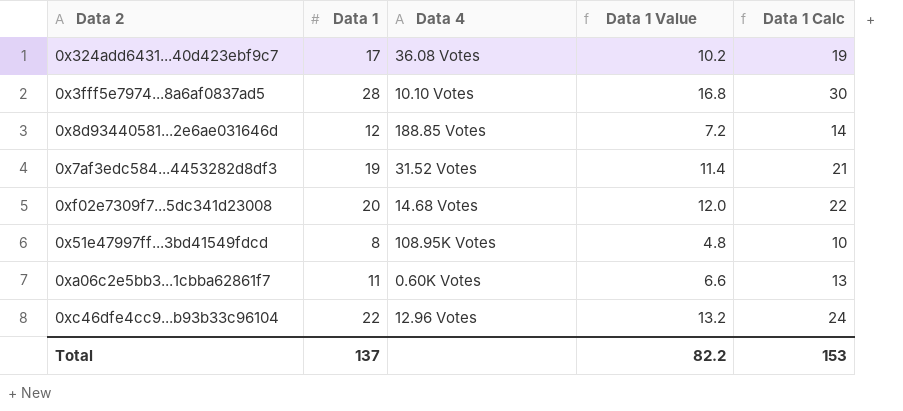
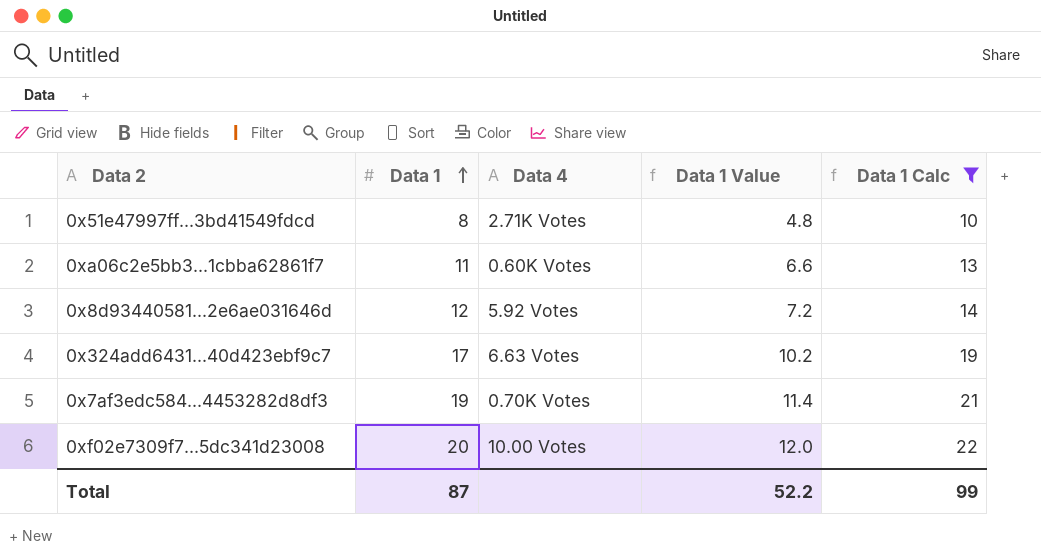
filter: none -> Data 1 Calc <= 22
row order: none -> Data 1 ascending
0x51e47997ff...3bd41549fdcd | Data 4: 108.95K Votes -> 2.71K Votes
0x8d93440581...2e6ae031646d | Data 4: 188.85 Votes -> 5.92 Votes
0x324add6431...40d423ebf9c7 | Data 4: 36.08 Votes -> 6.63 Votes
0x7af3edc584...4453282d8df3 | Data 4: 31.52 Votes -> 0.70K Votes
0xf02e7309f7...5dc341d23008 | Data 4: 14.68 Votes -> 10.00 Votes
Total | Data 1: 137 -> 87
Total | Data 1 Value: 82.2 -> 52.2
Total | Data 1 Calc: 153 -> 99

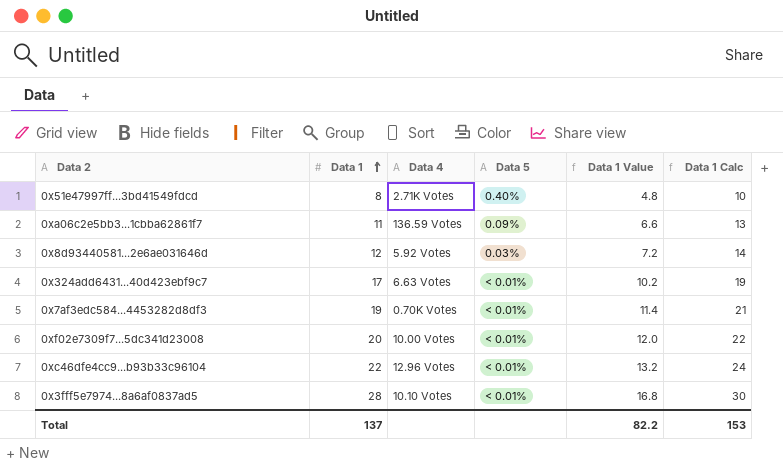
filter: Data 1 Calc <= 22 -> none
column Data 5 | position: none -> 4
0xa06c2e5bb3...1cbba62861f7 | Data 4: 0.60K Votes -> 136.59 Votes
Total | Data 1: 87 -> 137
Total | Data 1 Value: 52.2 -> 82.2
Total | Data 1 Calc: 99 -> 153

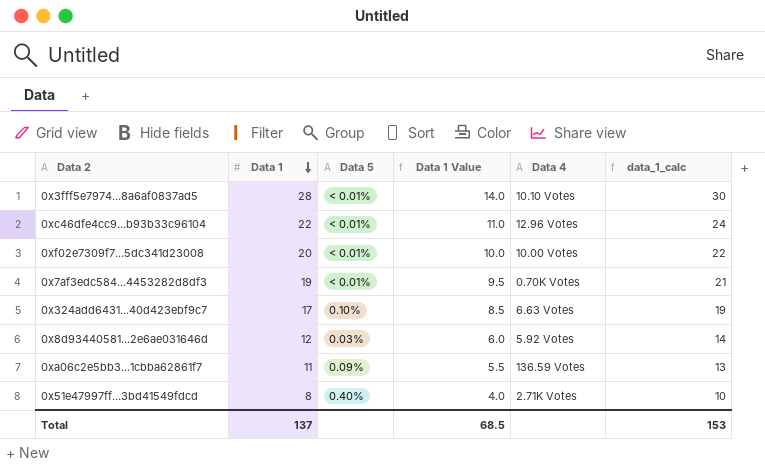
row order: Data 1 ascending -> Data 1 descending
column Data 1 Value | formula: [Data 1] * 0.6 -> [Data 1] * 0.5
column Data 4 | position: 3 -> 5
column name: Data 1 Calc -> data_1_calc
0x324add6431...40d423ebf9c7 | Data 5: < 0.01% -> 0.10%
Total | Data 1 Value: 82.2 -> 68.5

